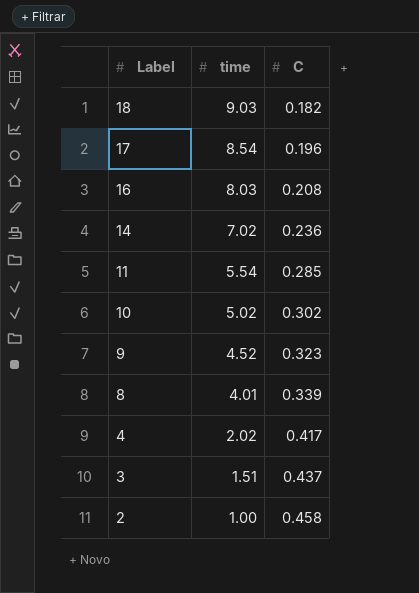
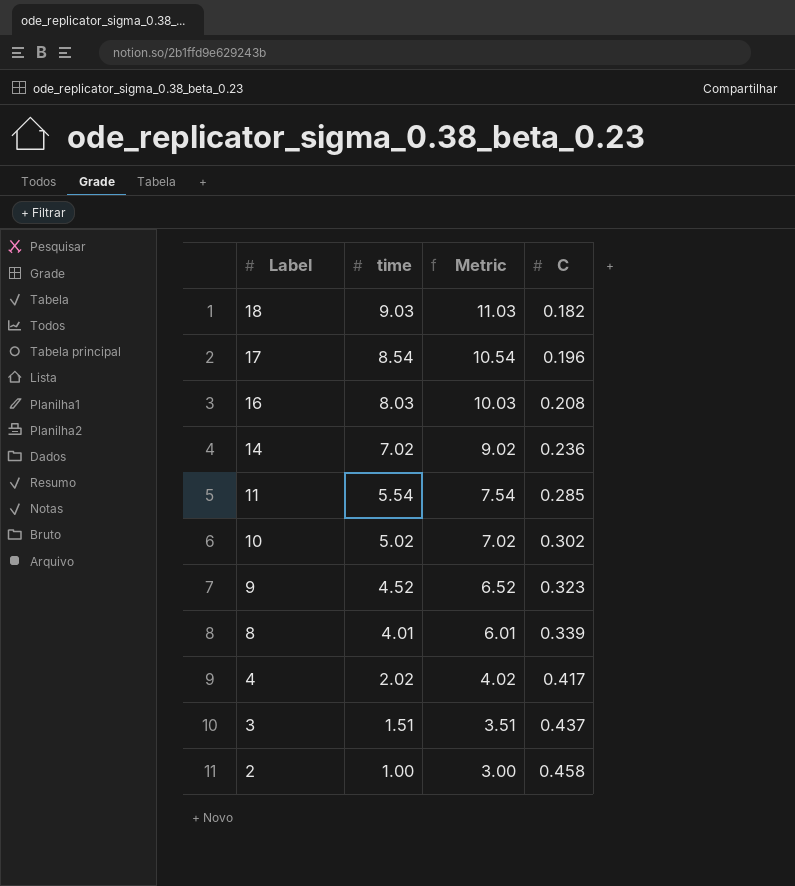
column Metric | formula: none -> [time] + 2

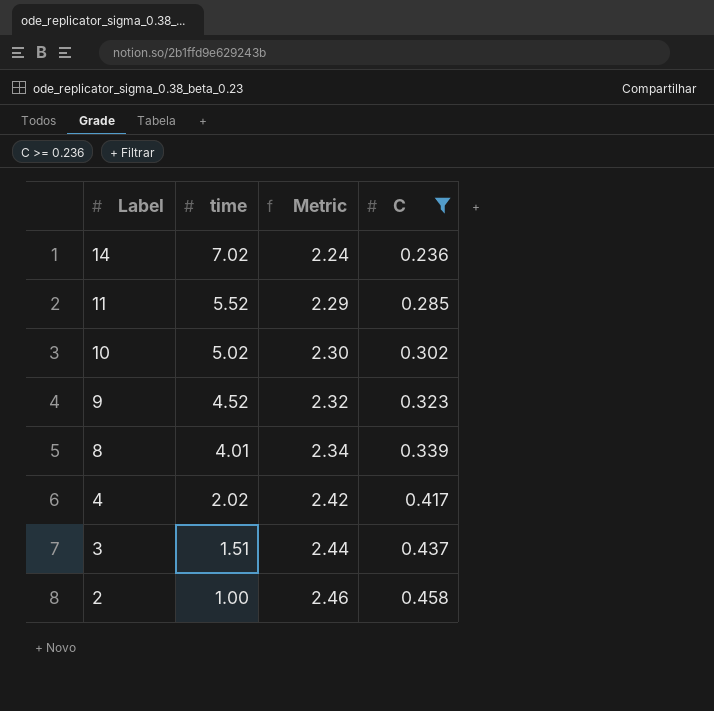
filter: none -> C >= 0.236
column Metric | formula: [time] + 2 -> [C] + 2
11 | time: 5.54 -> 5.52

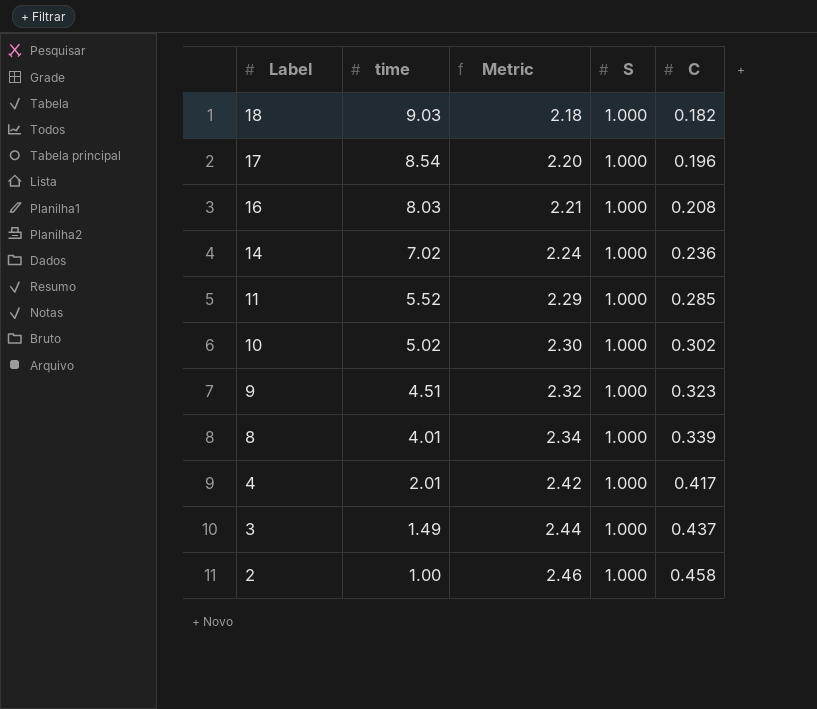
filter: C >= 0.236 -> none
column S | position: none -> 4
9 | time: 4.52 -> 4.51
4 | time: 2.02 -> 2.01
3 | time: 1.51 -> 1.49

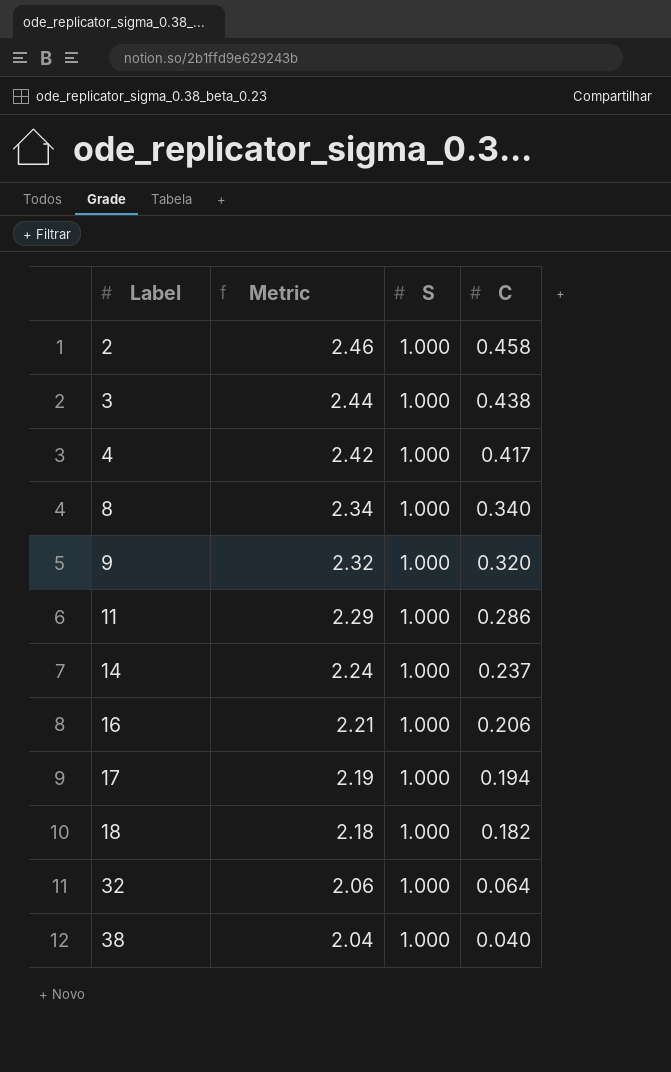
row order: Label descending -> Label ascending
column time | position: 2 -> none
row 10: 5.02 | 2.30 | 1.000 | 0.302 -> none
3 | C: 0.437 -> 0.438
8 | C: 0.339 -> 0.340
9 | C: 0.323 -> 0.320
11 | C: 0.285 -> 0.286
14 | C: 0.236 -> 0.237
16 | C: 0.208 -> 0.206
17 | Metric: 2.20 -> 2.19
17 | C: 0.196 -> 0.194
row 32: none -> 2.06 | 1.000 | 0.064
row 38: none -> 2.04 | 1.000 | 0.040

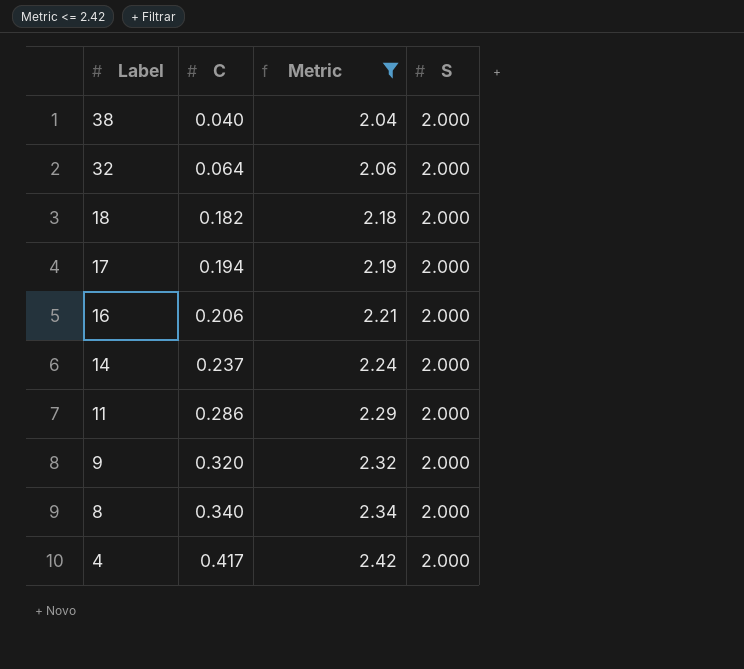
filter: none -> Metric <= 2.42
row order: Label ascending -> Label descending
column C | position: 4 -> 2
38 | S: 1.000 -> 2.000
32 | S: 1.000 -> 2.000
18 | S: 1.000 -> 2.000
17 | S: 1.000 -> 2.000
16 | S: 1.000 -> 2.000
14 | S: 1.000 -> 2.000
11 | S: 1.000 -> 2.000
9 | S: 1.000 -> 2.000
8 | S: 1.000 -> 2.000
4 | S: 1.000 -> 2.000

